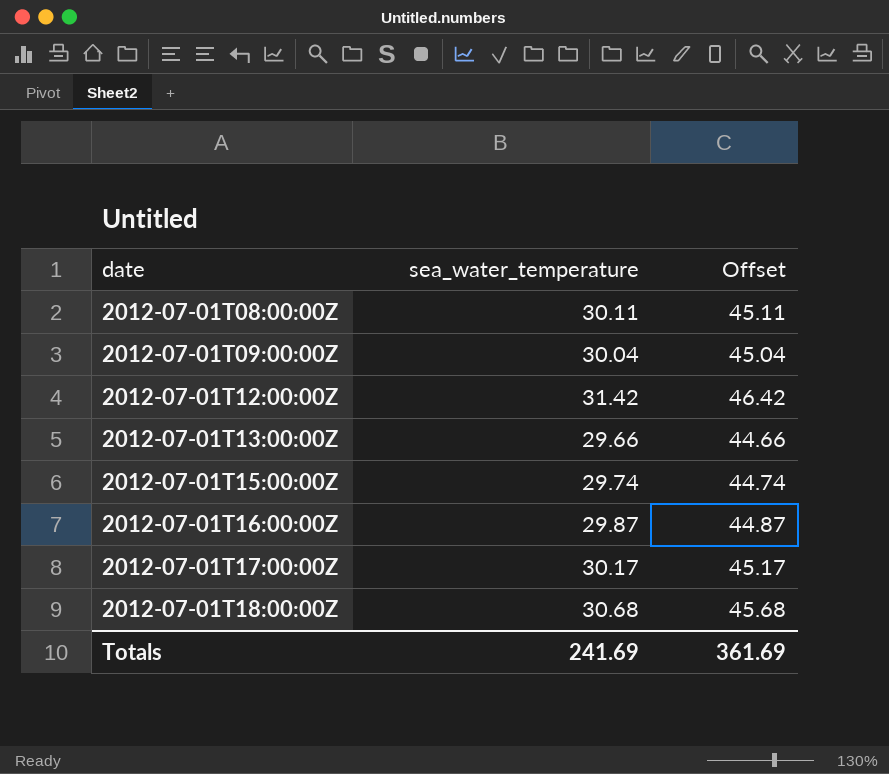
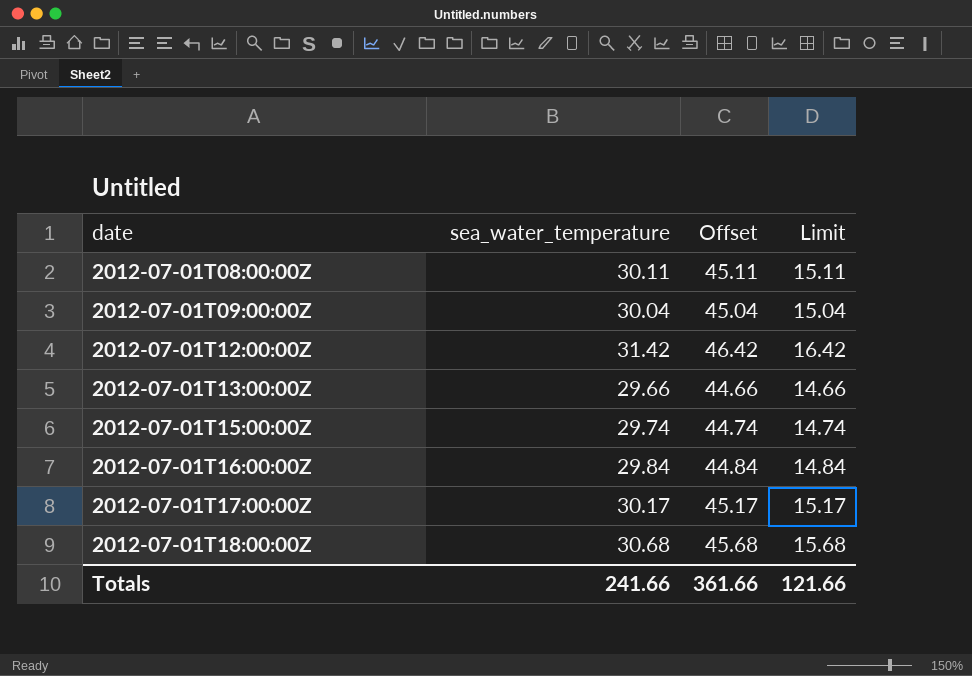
column Limit | formula: none -> [sea_water_temperature] - 15
2012-07-01T16:00:00Z | sea_water_temperature: 29.87 -> 29.84
2012-07-01T16:00:00Z | Offset: 44.87 -> 44.84
Totals | sea_water_temperature: 241.69 -> 241.66
Totals | Offset: 361.69 -> 361.66

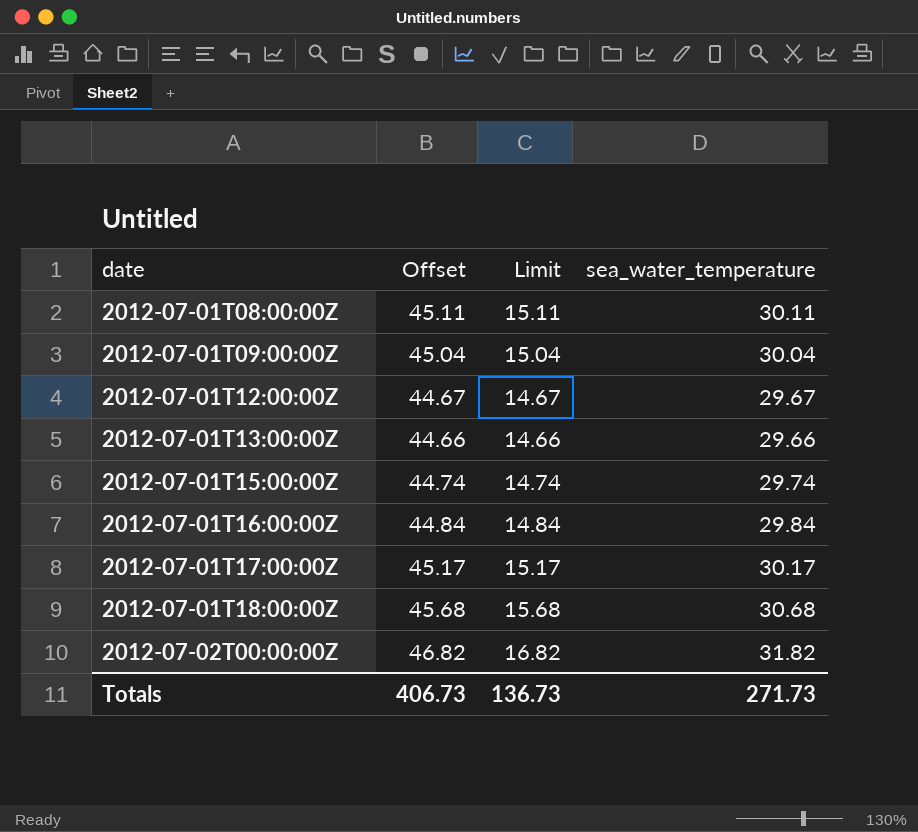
column sea_water_temperature | position: 2 -> 4
2012-07-01T12:00:00Z | Offset: 46.42 -> 44.67
2012-07-01T12:00:00Z | Limit: 16.42 -> 14.67
2012-07-01T12:00:00Z | sea_water_temperature: 31.42 -> 29.67
row 2012-07-02T00:00:00Z: none -> 46.82 | 16.82 | 31.82
Totals | Offset: 361.66 -> 406.73
Totals | Limit: 121.66 -> 136.73
Totals | sea_water_temperature: 241.66 -> 271.73

